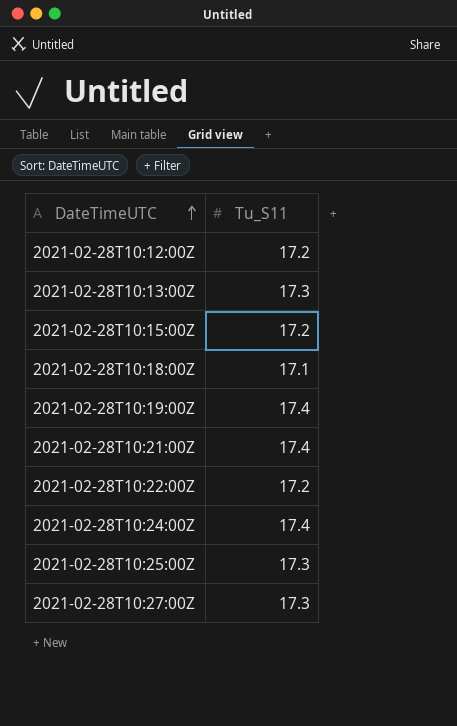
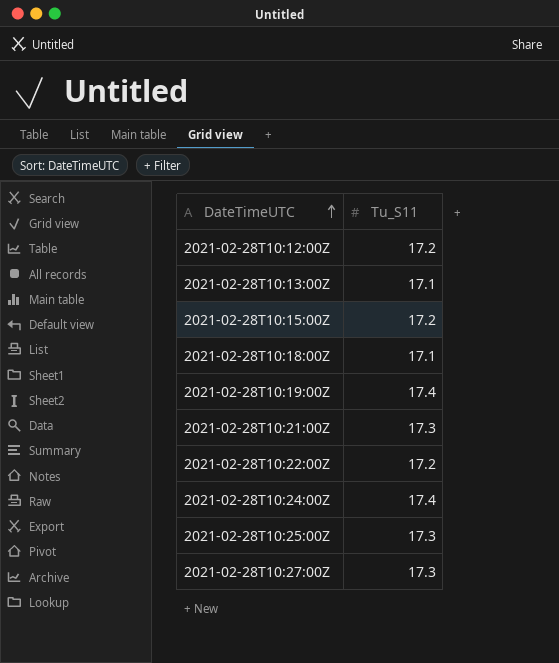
2021-02-28T10:13:00Z | Tu_S11: 17.3 -> 17.1
2021-02-28T10:21:00Z | Tu_S11: 17.4 -> 17.3

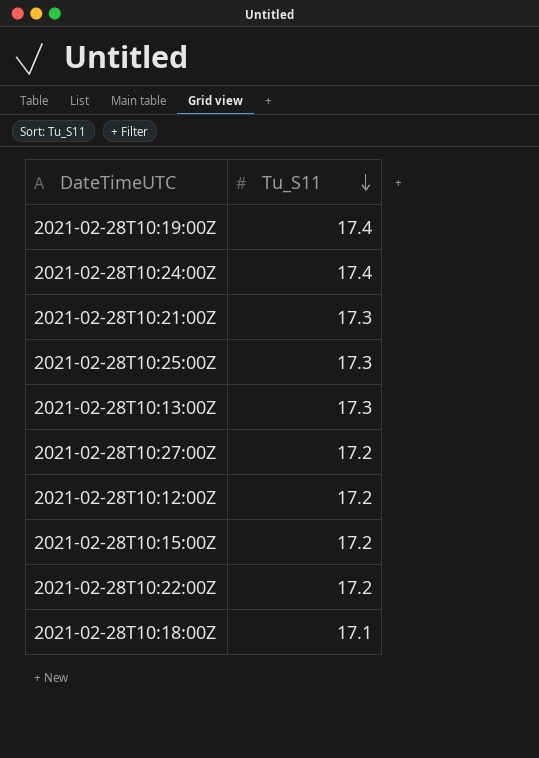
row order: DateTimeUTC ascending -> Tu_S11 descending
2021-02-28T10:13:00Z | Tu_S11: 17.1 -> 17.3
2021-02-28T10:27:00Z | Tu_S11: 17.3 -> 17.2

